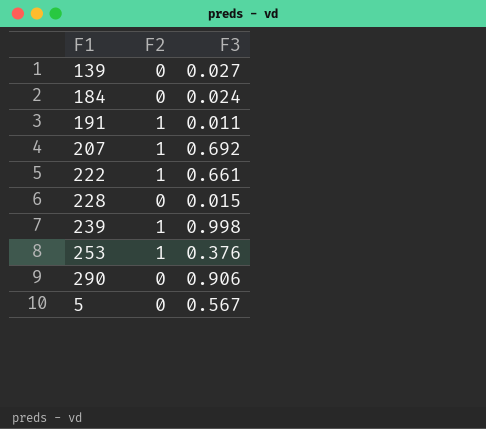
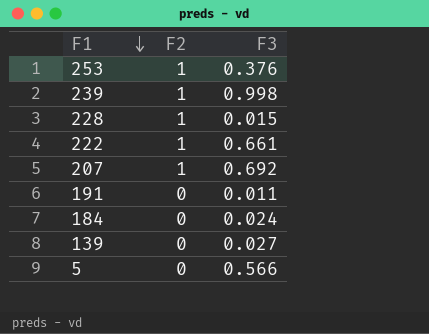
row order: none -> F1 descending
row 290: 0 | 0.906 -> none
228 | F2: 0 -> 1
191 | F2: 1 -> 0
5 | F3: 0.567 -> 0.566

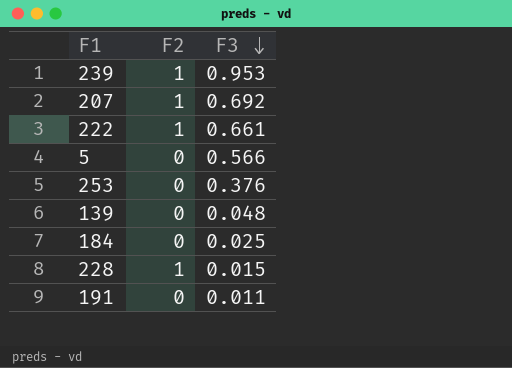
row order: F1 descending -> F3 descending
239 | F3: 0.998 -> 0.953
253 | F2: 1 -> 0
139 | F3: 0.027 -> 0.048
184 | F3: 0.024 -> 0.025

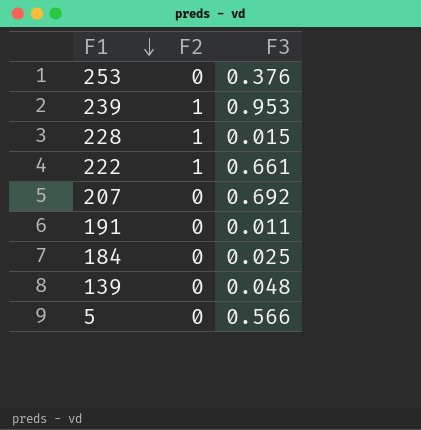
row order: F3 descending -> F1 descending
207 | F2: 1 -> 0

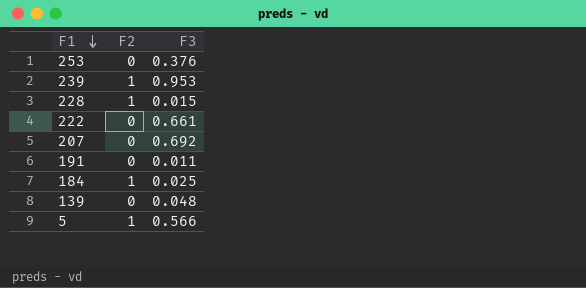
222 | F2: 1 -> 0
184 | F2: 0 -> 1
5 | F2: 0 -> 1

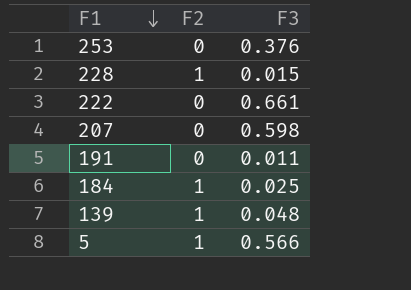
row 239: 1 | 0.953 -> none
207 | F3: 0.692 -> 0.598
139 | F2: 0 -> 1

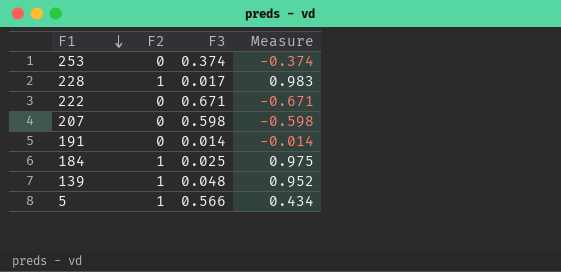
column Measure | formula: none -> [F2] - [F3]
253 | F3: 0.376 -> 0.374
228 | F3: 0.015 -> 0.017
222 | F3: 0.661 -> 0.671
191 | F3: 0.011 -> 0.014

